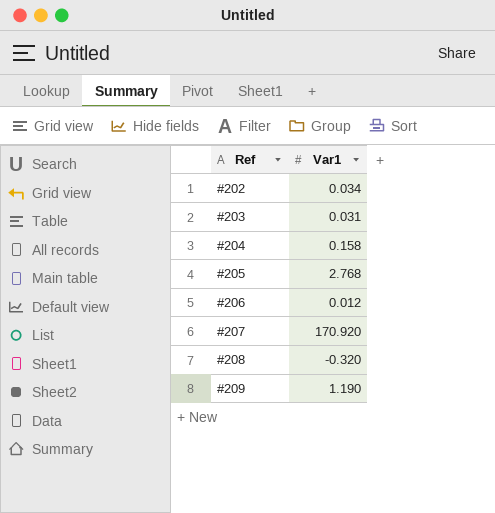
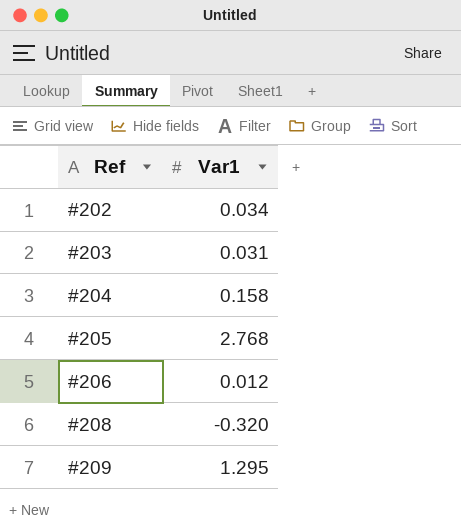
row #207: 170.920 -> none
#209 | Var1: 1.190 -> 1.295

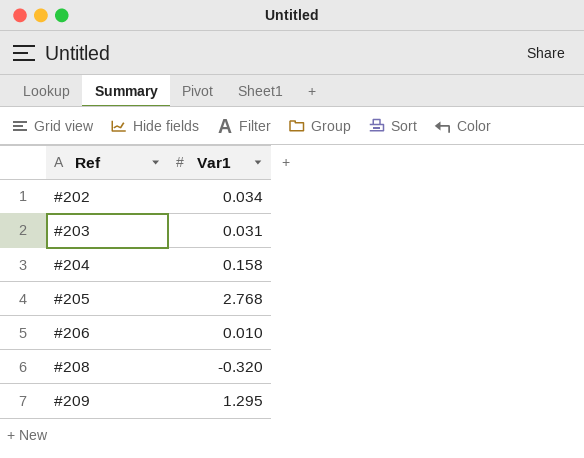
#206 | Var1: 0.012 -> 0.010

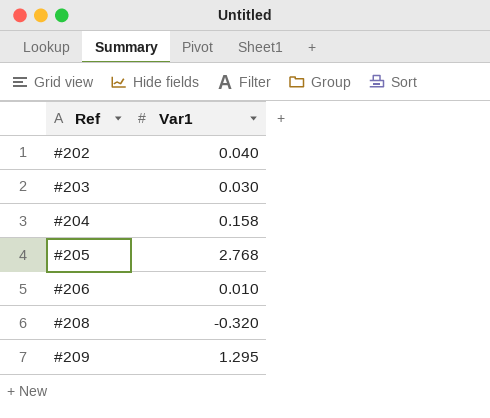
#202 | Var1: 0.034 -> 0.040
#203 | Var1: 0.031 -> 0.030

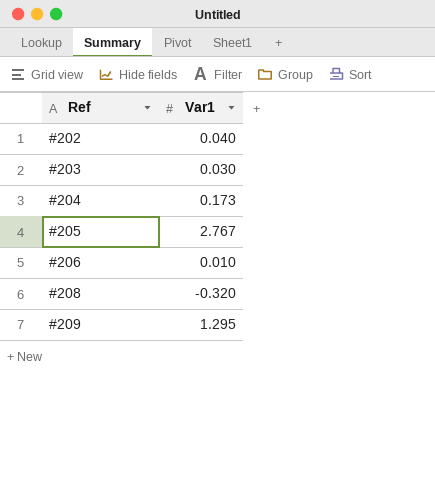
#204 | Var1: 0.158 -> 0.173
#205 | Var1: 2.768 -> 2.767

